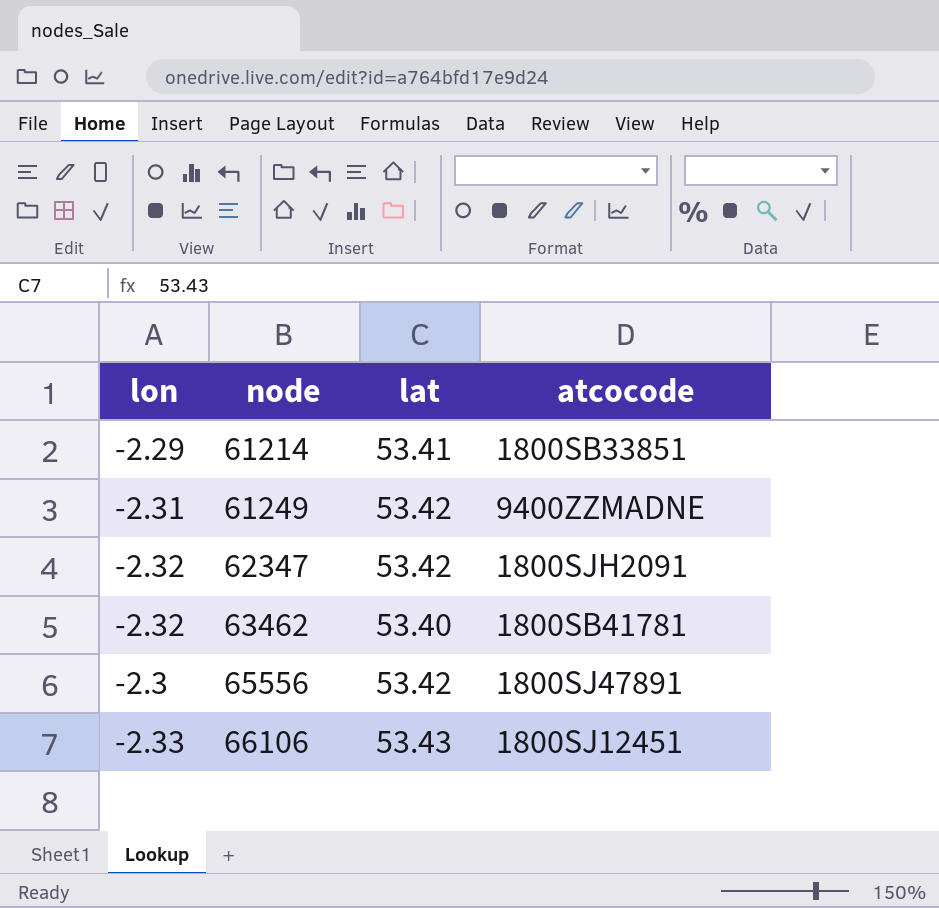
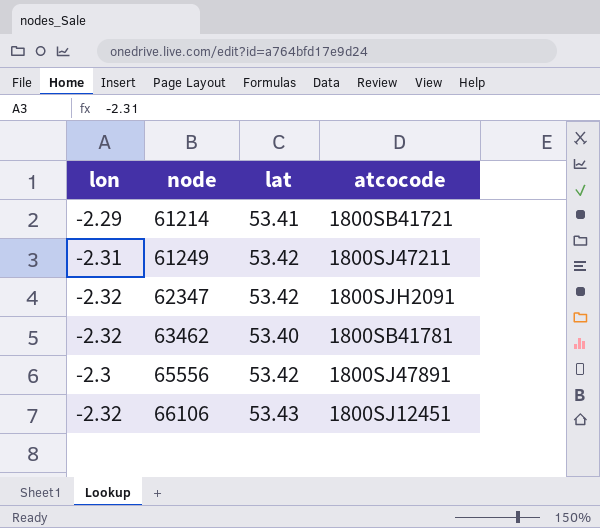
61214 | atcocode: 1800SB33851 -> 1800SB41721
61249 | atcocode: 9400ZZMADNE -> 1800SJ47211
66106 | lon: -2.33 -> -2.32

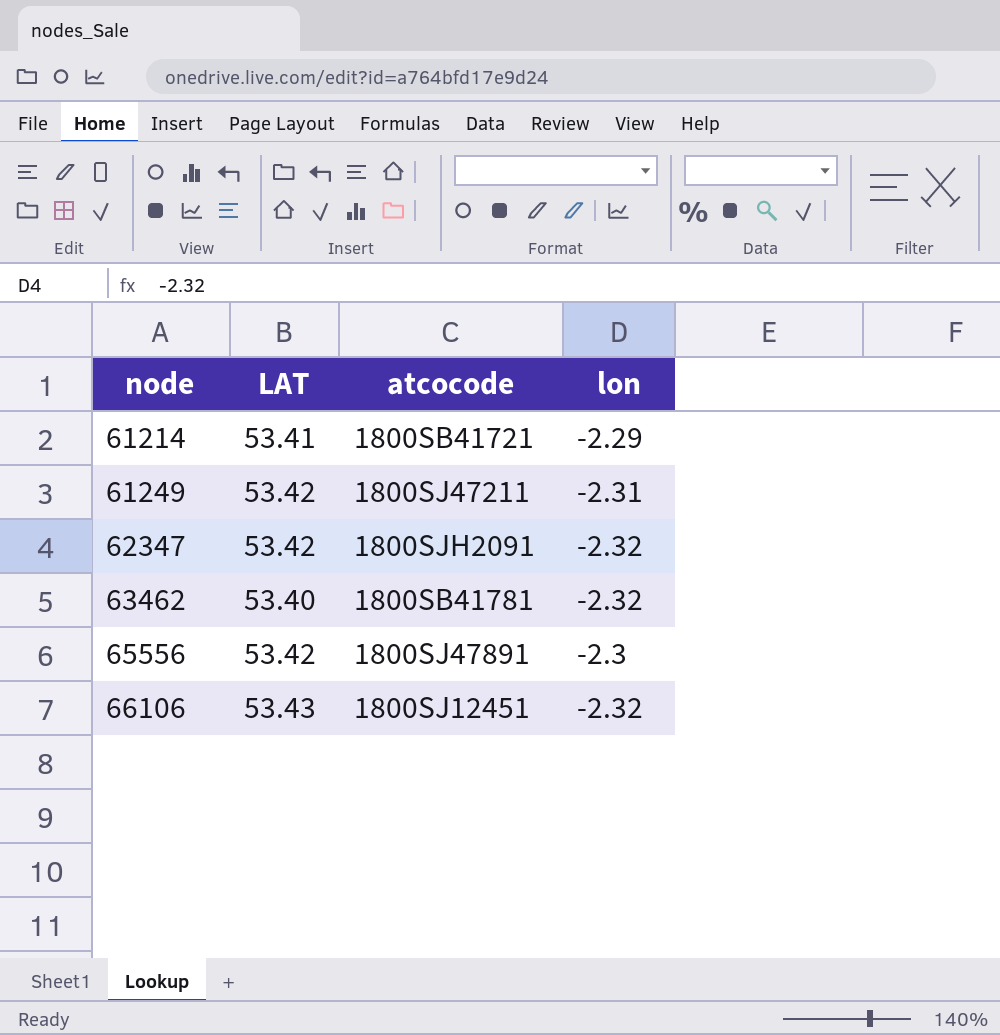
column name: lat -> LAT
column lon | position: 1 -> 4

